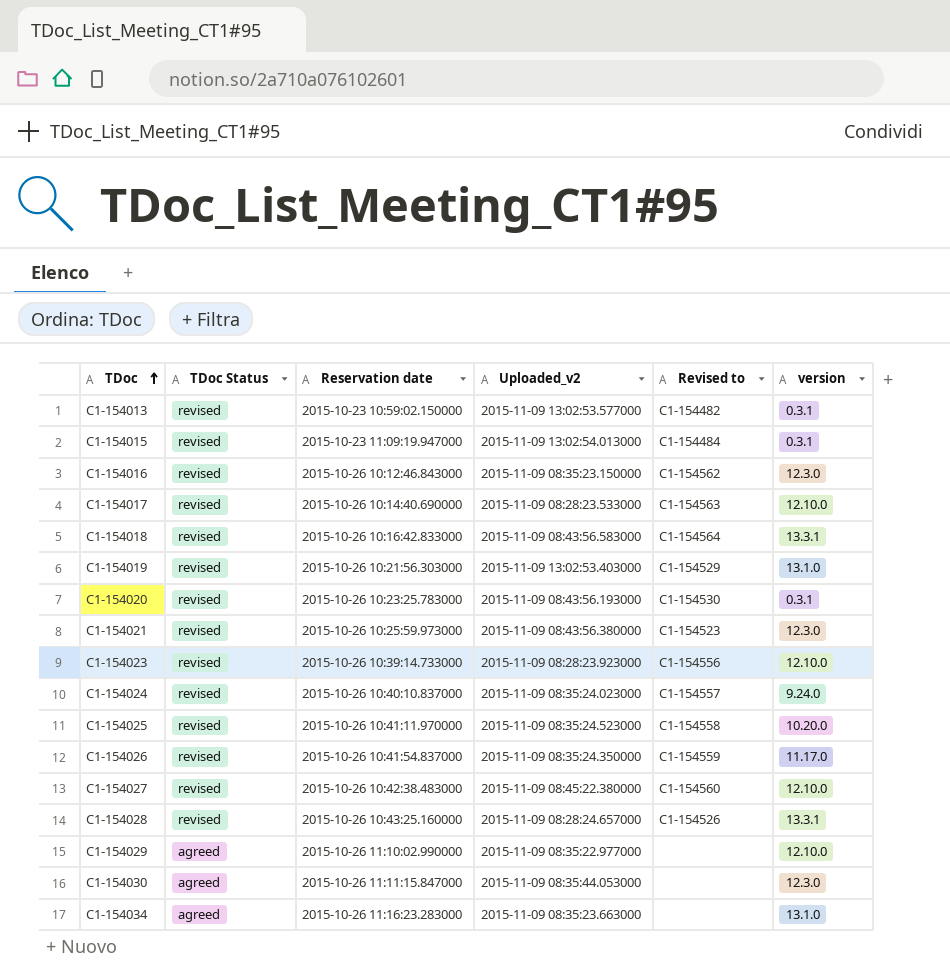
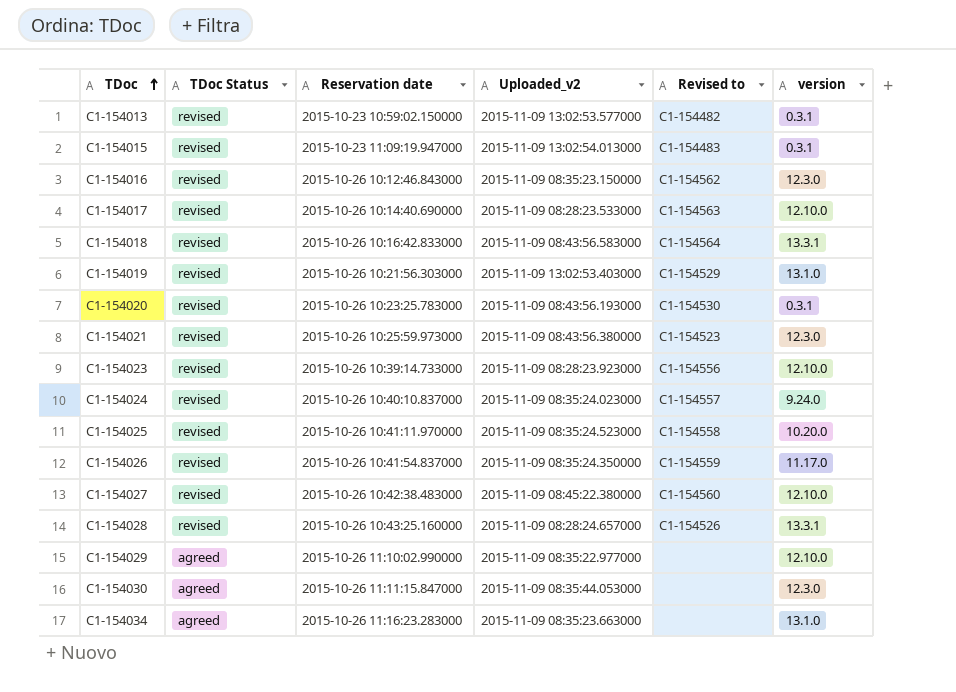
C1-154015 | Revised to: C1-154484 -> C1-154483

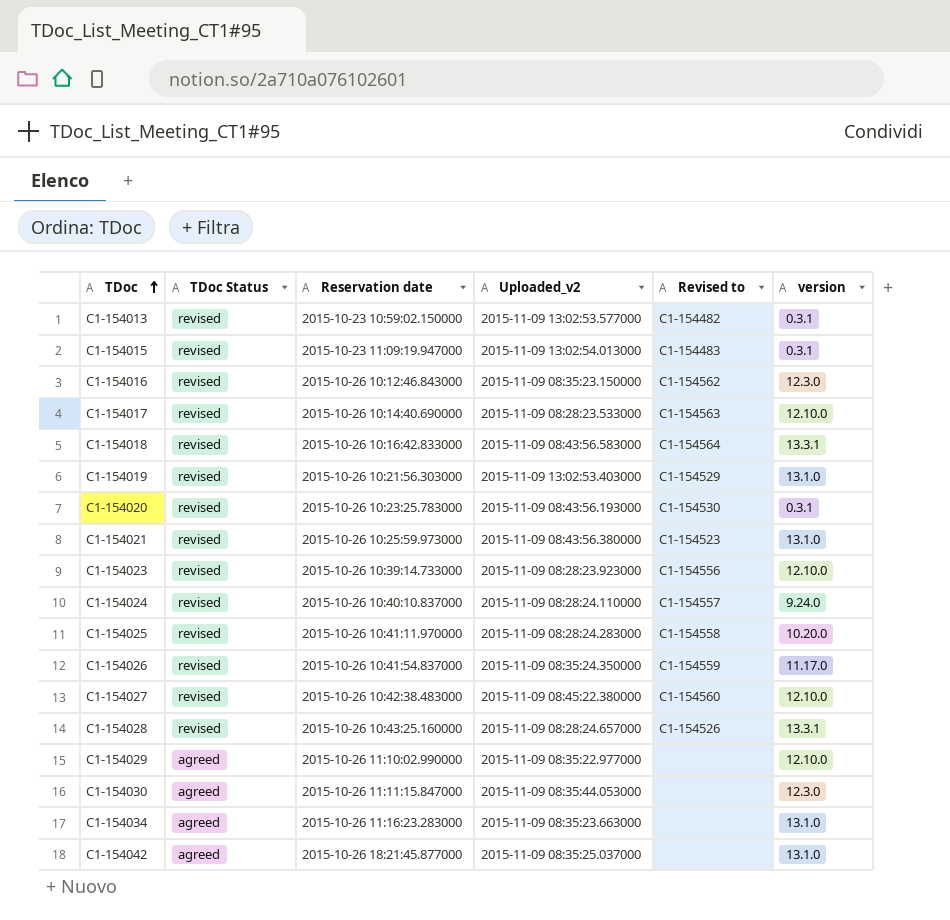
C1-154021 | version: 12.3.0 -> 13.1.0
C1-154024 | Uploaded_v2: 2015-11-09 08:35:24.023000 -> 2015-11-09 08:28:24.110000
C1-154025 | Uploaded_v2: 2015-11-09 08:35:24.523000 -> 2015-11-09 08:28:24.283000
row C1-154042: none -> agreed | 2015-10-26 18:21:45.877000 | 2015-11-09 08:35:25.037000 | none | 13.1.0

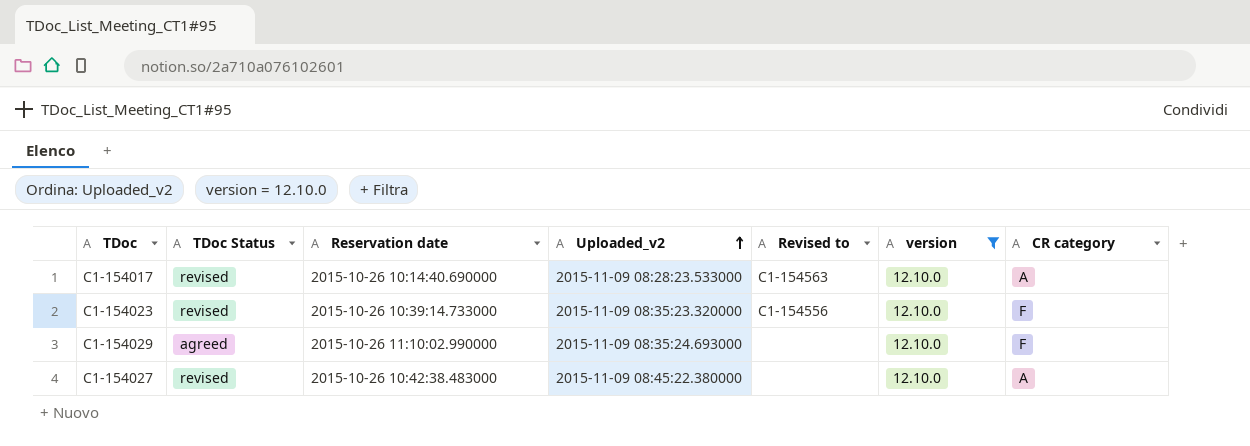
filter: none -> version = 12.10.0
row order: TDoc ascending -> Uploaded_v2 ascending
column CR category | position: none -> 7
C1-154023 | Uploaded_v2: 2015-11-09 08:28:23.923000 -> 2015-11-09 08:35:23.320000
C1-154029 | Uploaded_v2: 2015-11-09 08:35:22.977000 -> 2015-11-09 08:35:24.693000
C1-154027 | Revised to: C1-154560 -> none

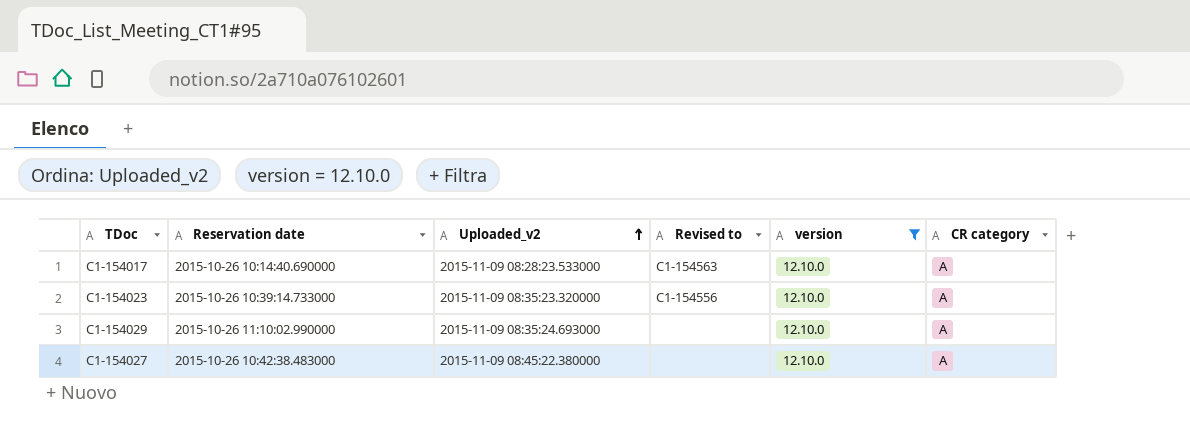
column TDoc Status | position: 2 -> none
C1-154023 | CR category: F -> A
C1-154029 | CR category: F -> A

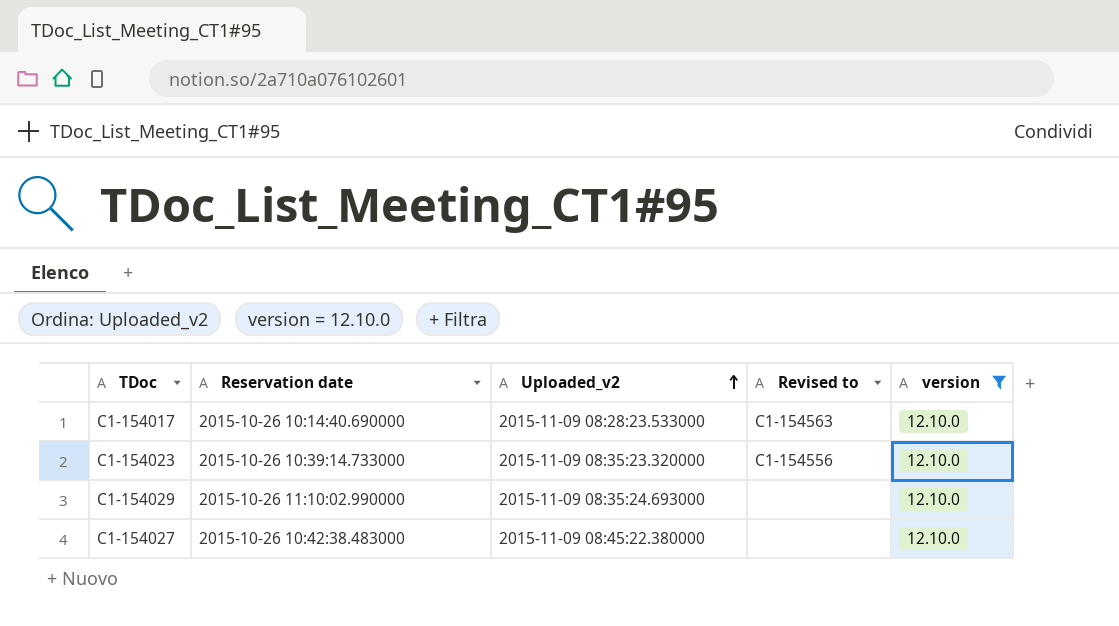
column CR category | position: 6 -> none

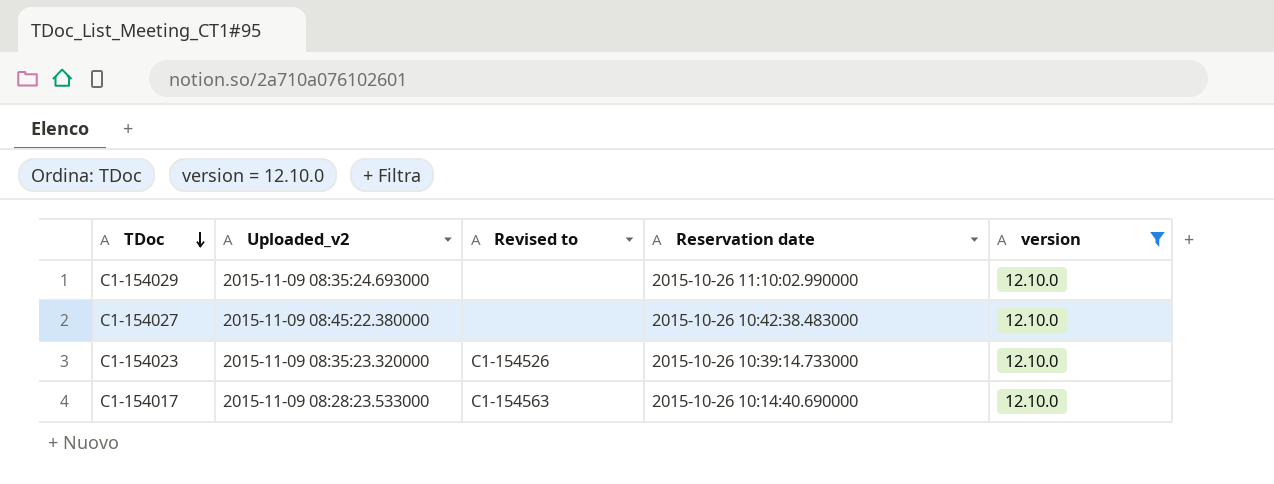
row order: Uploaded_v2 ascending -> TDoc descending
column Reservation date | position: 2 -> 4
C1-154023 | Revised to: C1-154556 -> C1-154526

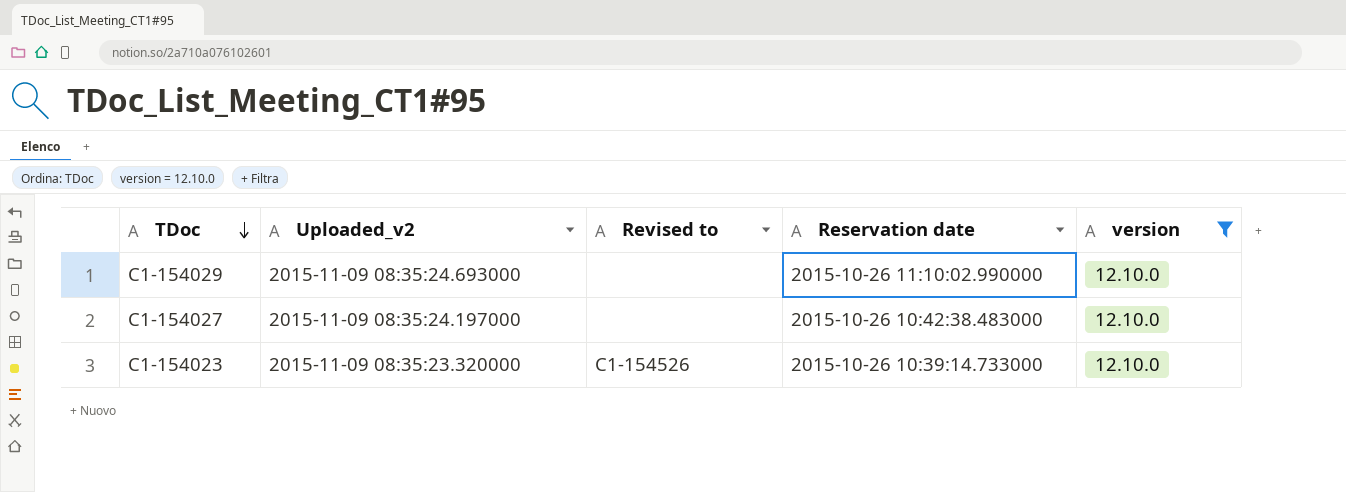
row C1-154017: 2015-11-09 08:28:23.533000 | C1-154563 | 2015-10-26 10:14:40.690000 | 12.10.0 -> none
C1-154027 | Uploaded_v2: 2015-11-09 08:45:22.380000 -> 2015-11-09 08:35:24.197000

